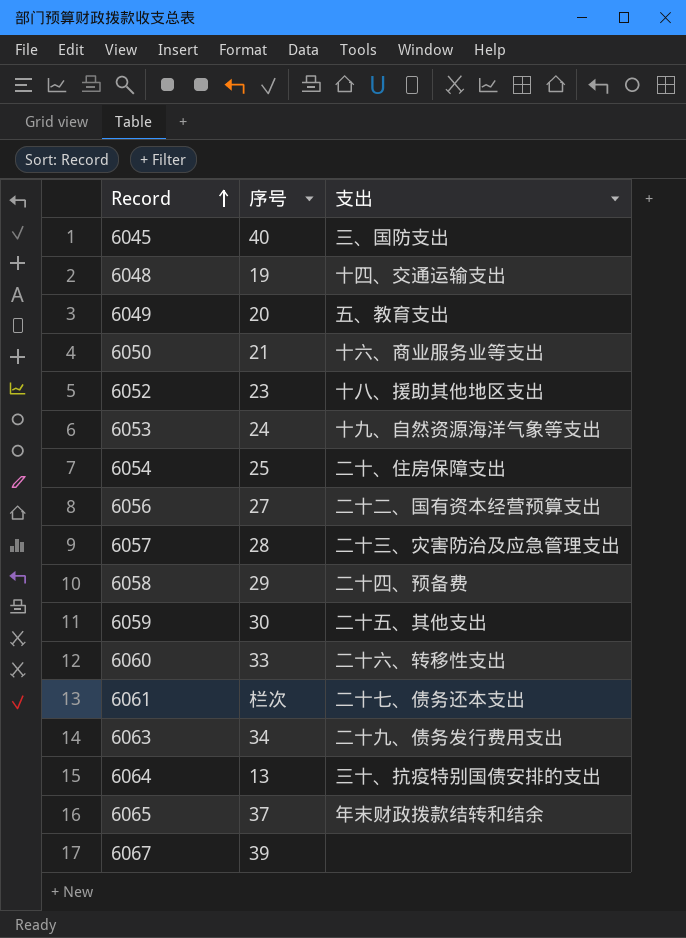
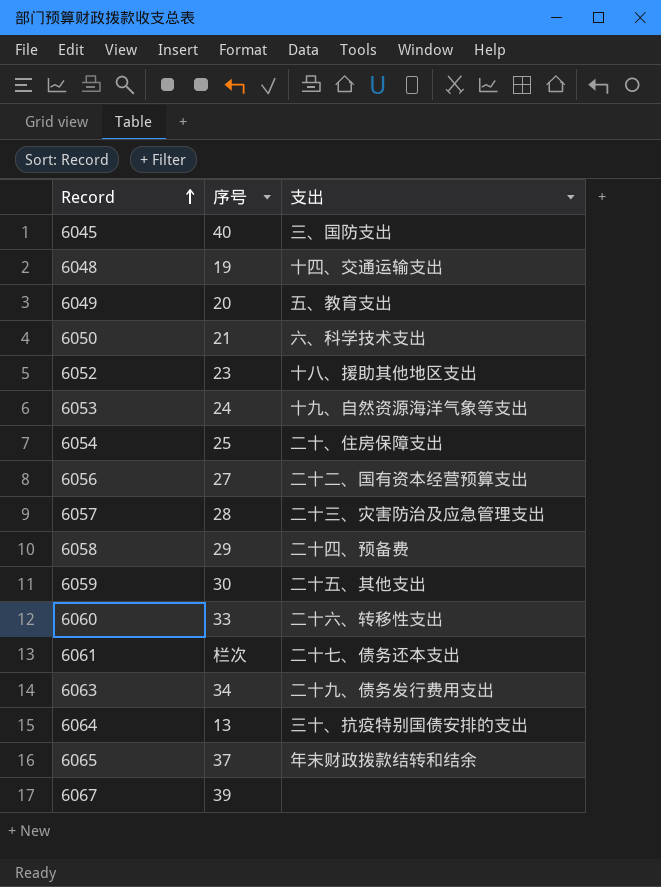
6050 | 支出: 十六、商业服务业等支出 -> 六、科学技术支出

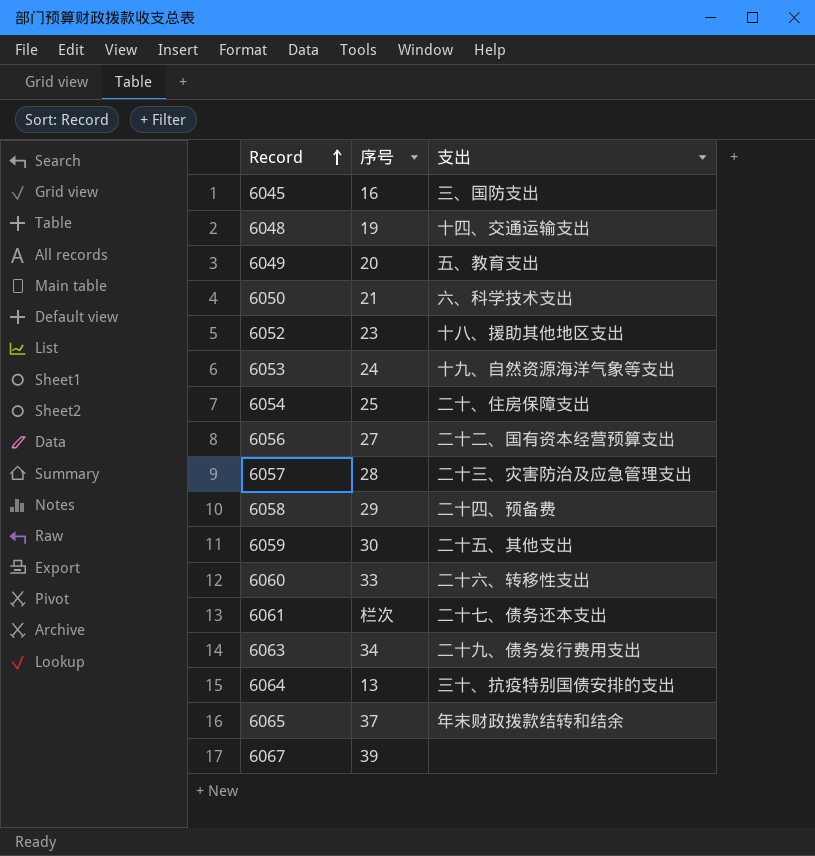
6045 | 序号: 40 -> 16

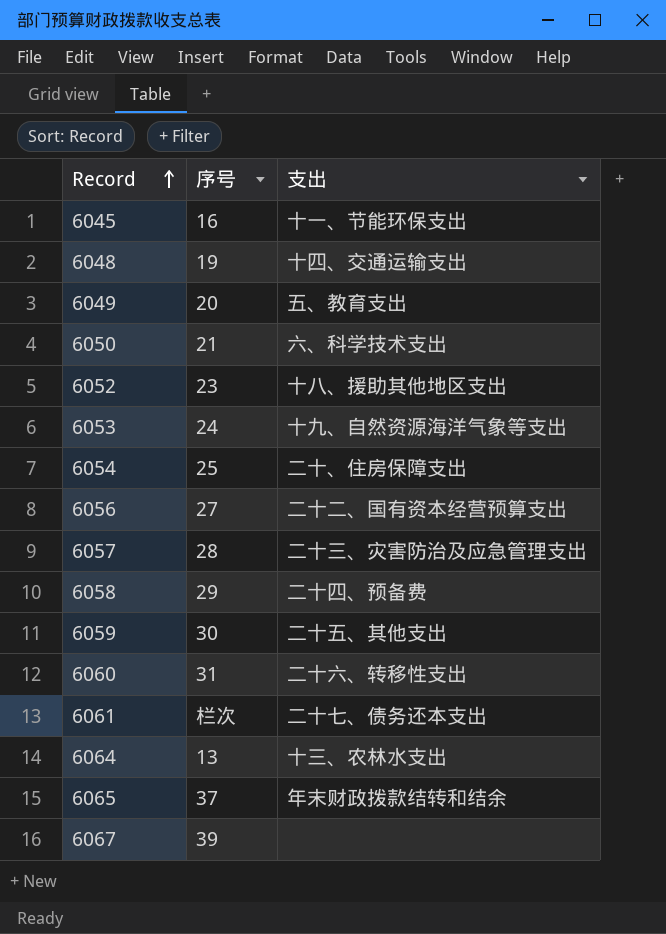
row 6063: 34 | 二十九、债务发行费用支出 -> none
6045 | 支出: 三、国防支出 -> 十一、节能环保支出
6060 | 序号: 33 -> 31
6064 | 支出: 三十、抗疫特别国债安排的支出 -> 十三、农林水支出

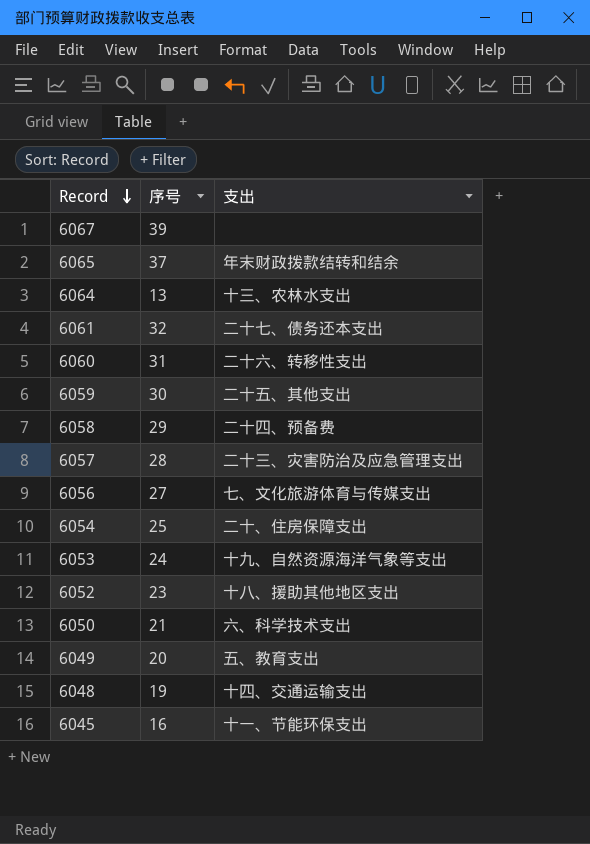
row order: Record ascending -> Record descending
6061 | 序号: 栏次 -> 32
6056 | 支出: 二十二、国有资本经营预算支出 -> 七、文化旅游体育与传媒支出

